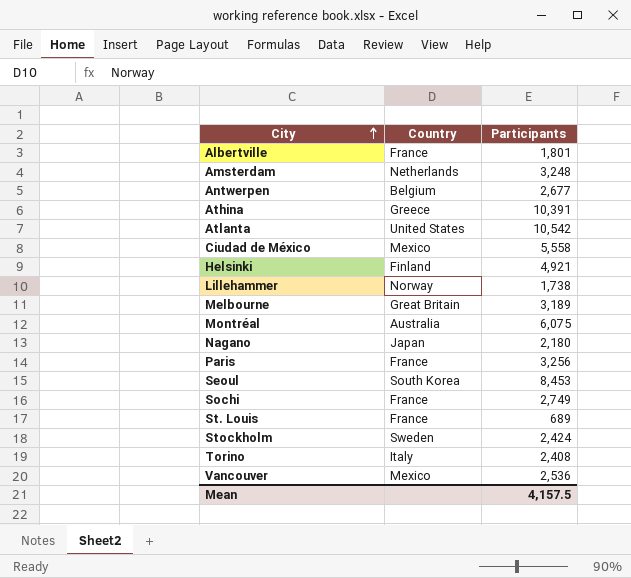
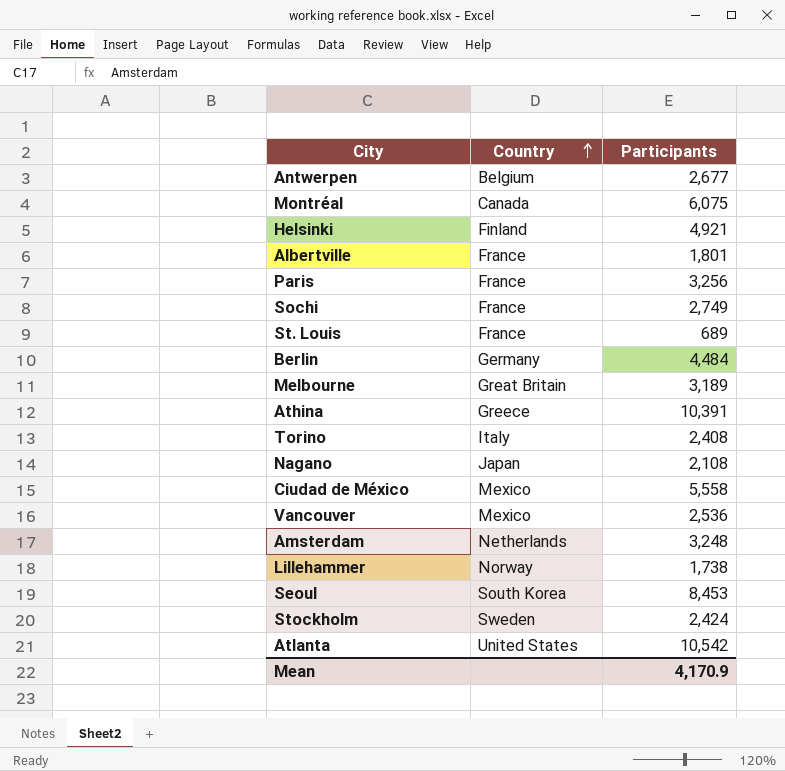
row order: City ascending -> Country ascending
Montréal | Country: Australia -> Canada
row Berlin: none -> Germany | 4,484
Nagano | Participants: 2,180 -> 2,108
Mean | Participants: 4,157.5 -> 4,170.9

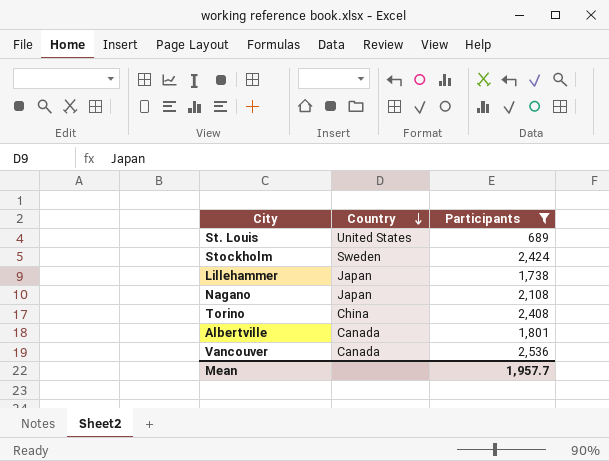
filter: none -> Participants <= 2,536
row order: Country ascending -> Country descending
St. Louis | Country: France -> United States
Lillehammer | Country: Norway -> Japan
Torino | Country: Italy -> China
Albertville | Country: France -> Canada
Vancouver | Country: Mexico -> Canada
Mean | Participants: 4,170.9 -> 1,957.7

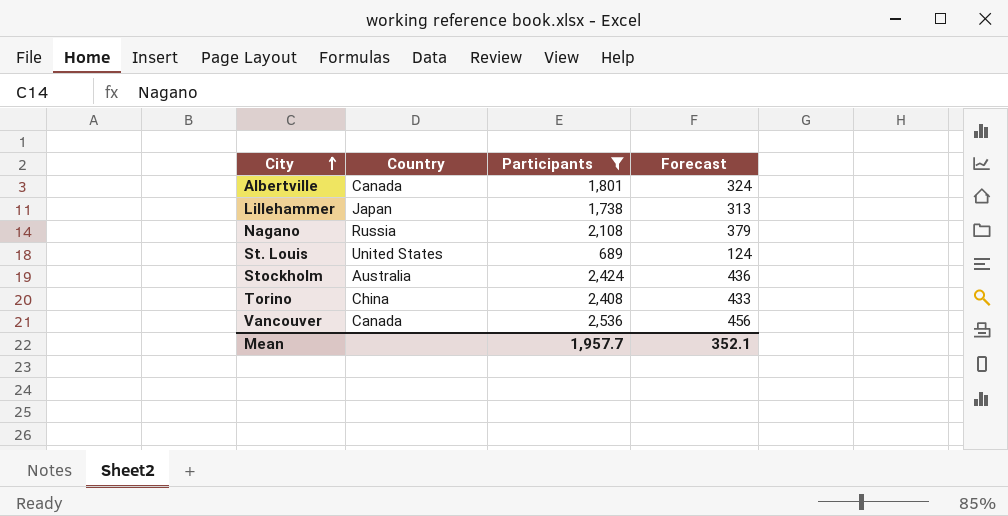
row order: Country descending -> City ascending
column Forecast | formula: none -> [Participants] * 0.18
Nagano | Country: Japan -> Russia
Stockholm | Country: Sweden -> Australia

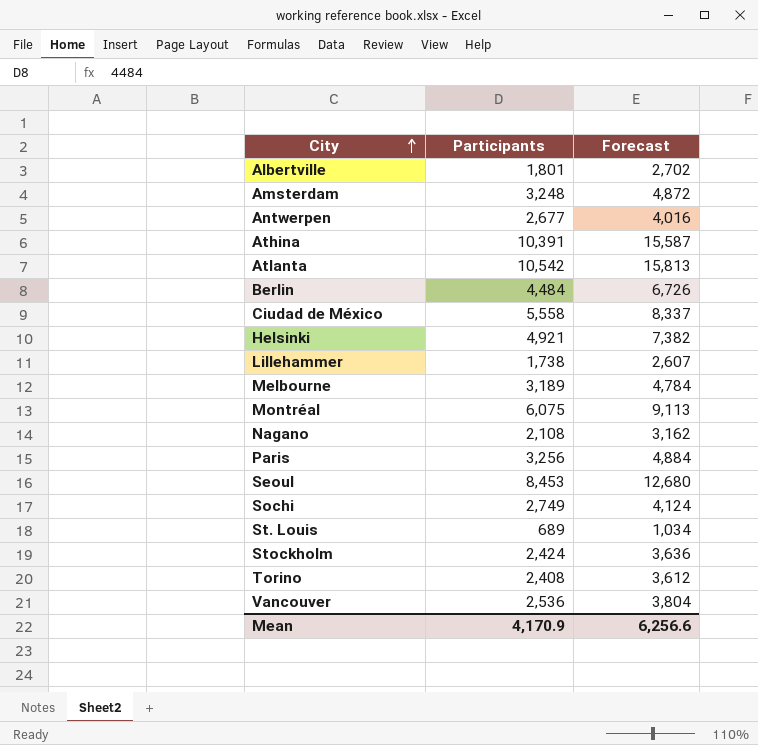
filter: Participants <= 2,536 -> none
column Country | position: 2 -> none
column Forecast | formula: [Participants] * 0.18 -> [Participants] * 1.5
Mean | Participants: 1,957.7 -> 4,170.9
Mean | Forecast: 352.1 -> 6,256.6

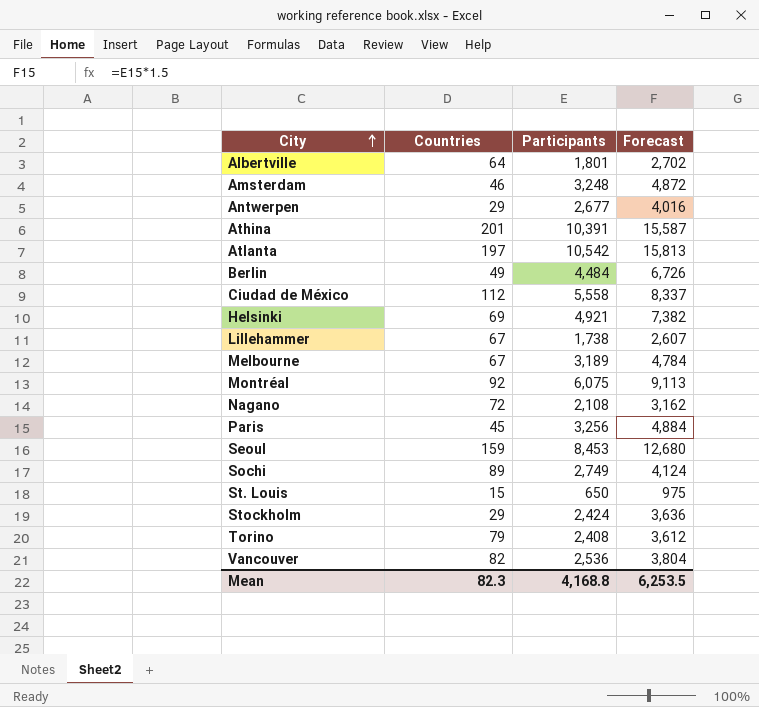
column Countries | position: none -> 2
St. Louis | Participants: 689 -> 650
St. Louis | Forecast: 1,034 -> 975
Mean | Participants: 4,170.9 -> 4,168.8
Mean | Forecast: 6,256.6 -> 6,253.5

